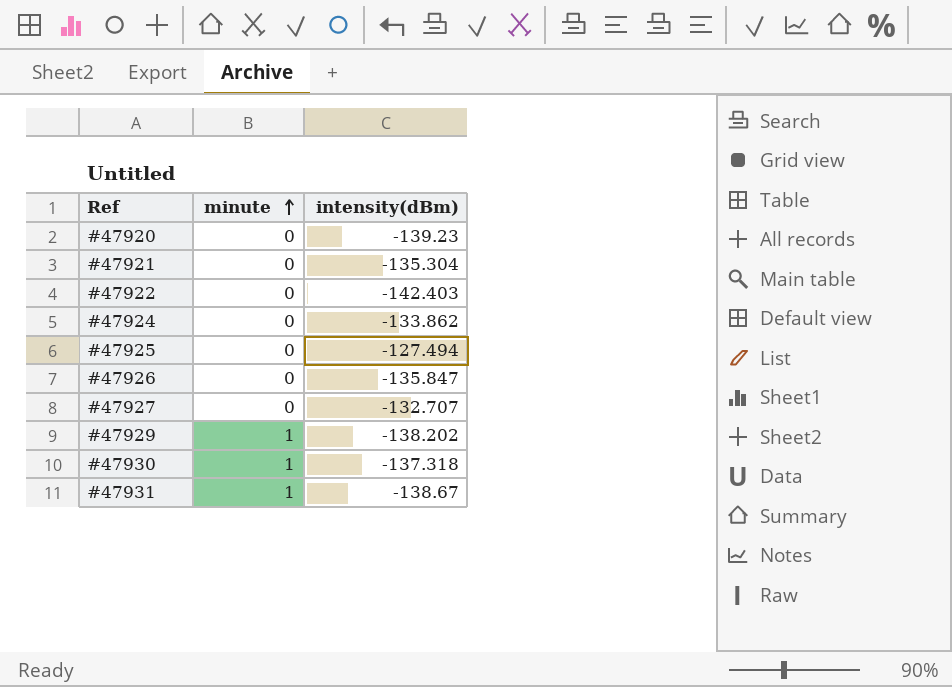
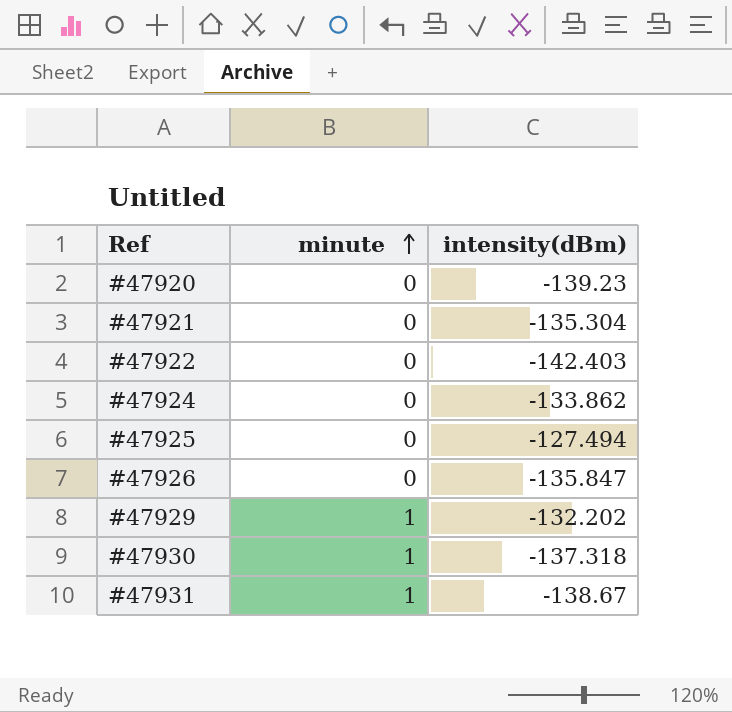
row #47927: 0 | -132.707 -> none
#47929 | intensity(dBm): -138.202 -> -132.202

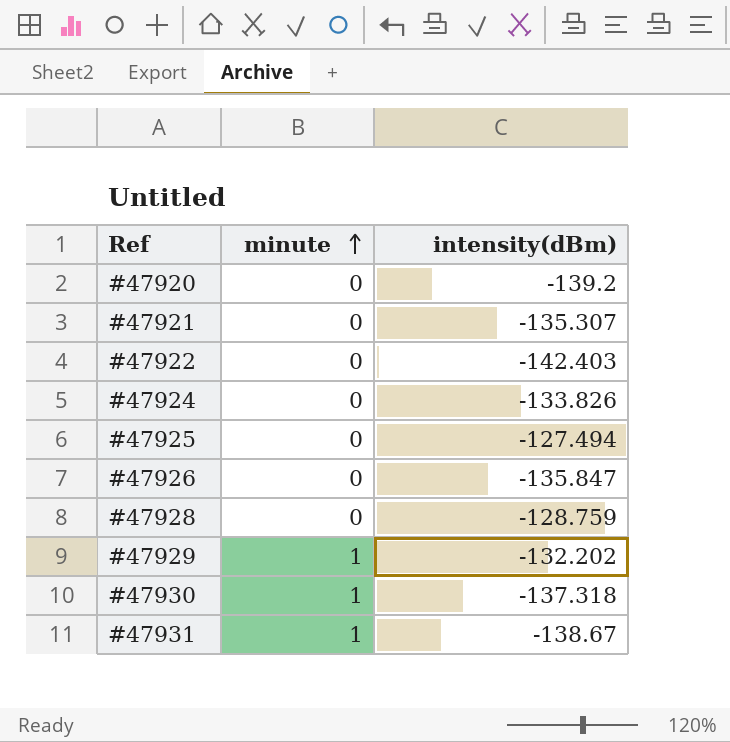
#47920 | intensity(dBm): -139.23 -> -139.2
#47921 | intensity(dBm): -135.304 -> -135.307
#47924 | intensity(dBm): -133.862 -> -133.826
row #47928: none -> 0 | -128.759

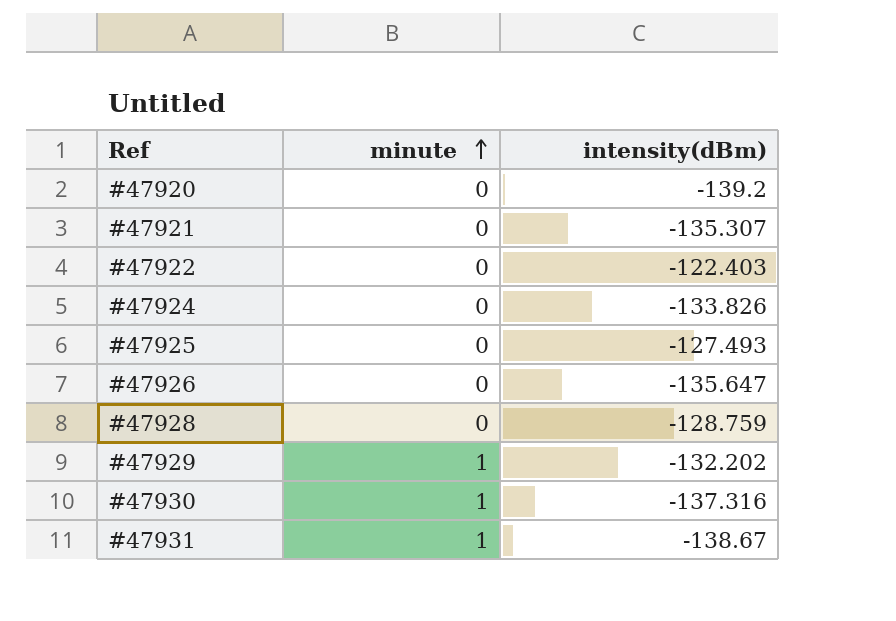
#47922 | intensity(dBm): -142.403 -> -122.403
#47925 | intensity(dBm): -127.494 -> -127.493
#47926 | intensity(dBm): -135.847 -> -135.647
#47930 | intensity(dBm): -137.318 -> -137.316

